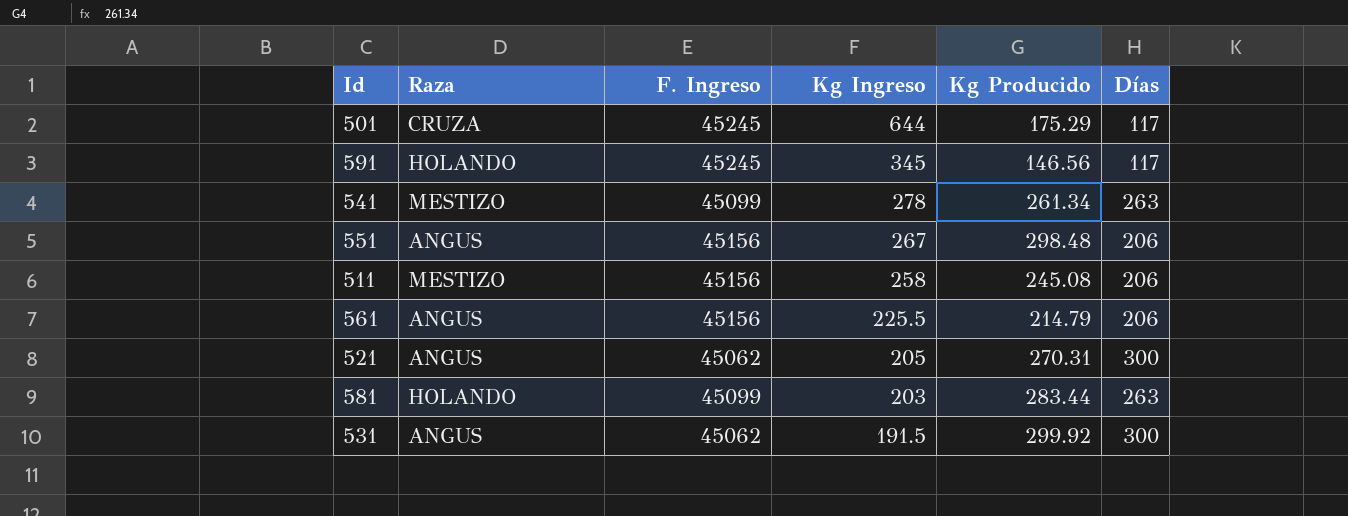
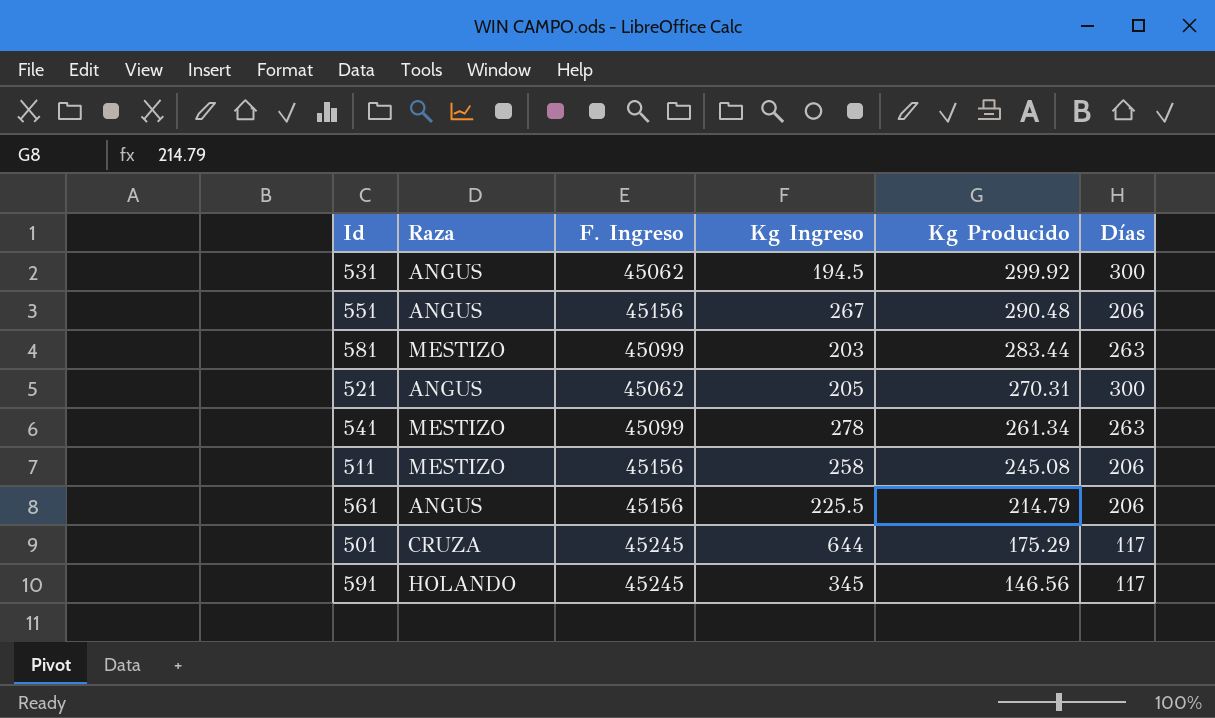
row order: Kg Ingreso descending -> Kg Producido descending
531 | Kg Ingreso: 191.5 -> 194.5
551 | Kg Producido: 298.48 -> 290.48
581 | Raza: HOLANDO -> MESTIZO

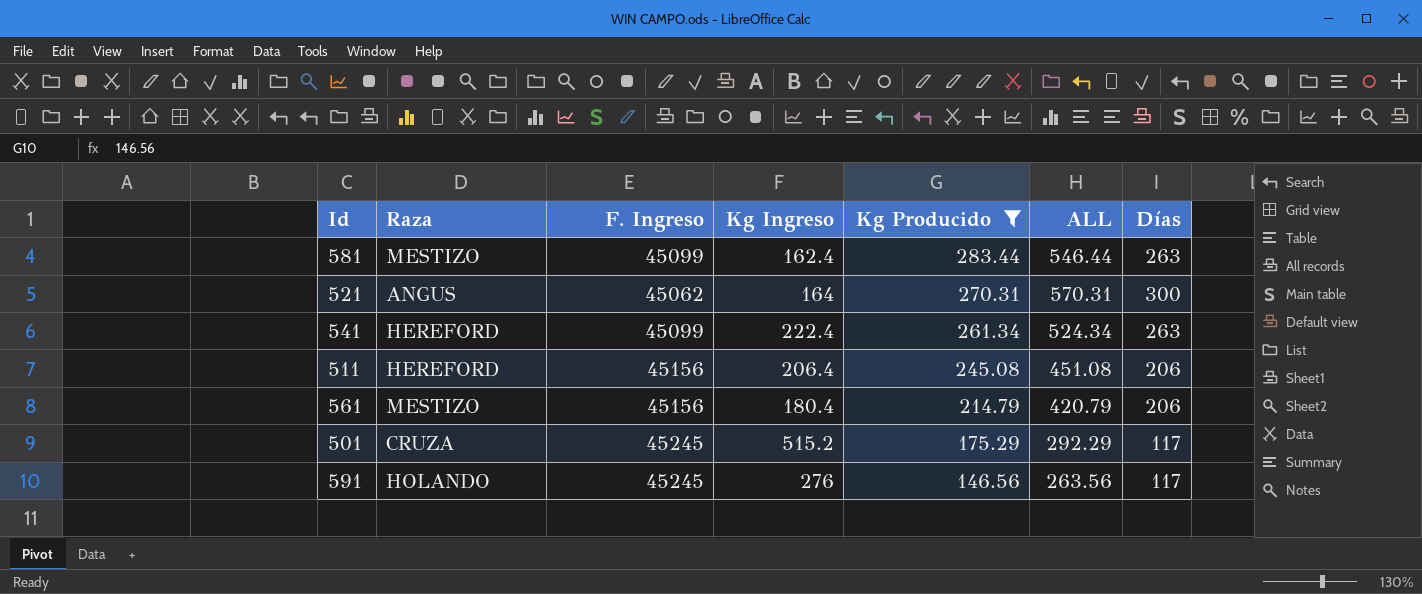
filter: none -> Kg Producido <= 283.44
column ALL | formula: none -> [Kg Producido] + [Días]
581 | Kg Ingreso: 203 -> 162.4
521 | Kg Ingreso: 205 -> 164
541 | Raza: MESTIZO -> HEREFORD
541 | Kg Ingreso: 278 -> 222.4
511 | Raza: MESTIZO -> HEREFORD
511 | Kg Ingreso: 258 -> 206.4
561 | Raza: ANGUS -> MESTIZO
561 | Kg Ingreso: 225.5 -> 180.4
501 | Kg Ingreso: 644 -> 515.2
591 | Kg Ingreso: 345 -> 276

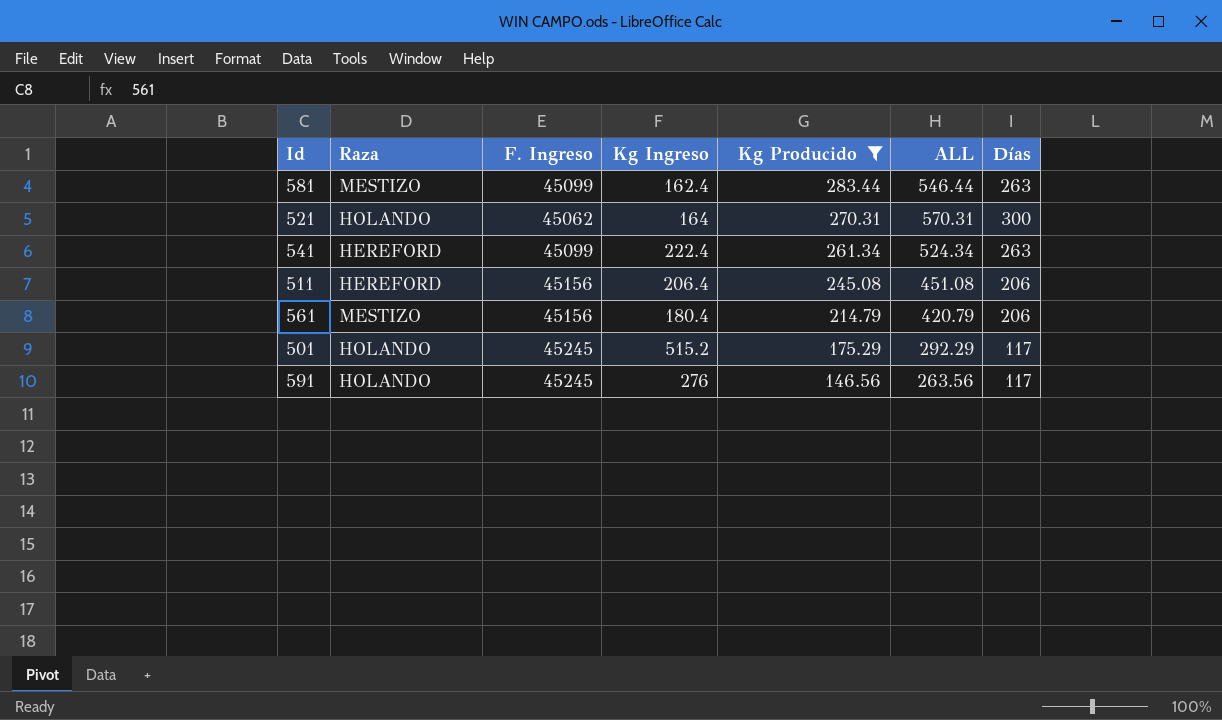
521 | Raza: ANGUS -> HOLANDO
501 | Raza: CRUZA -> HOLANDO

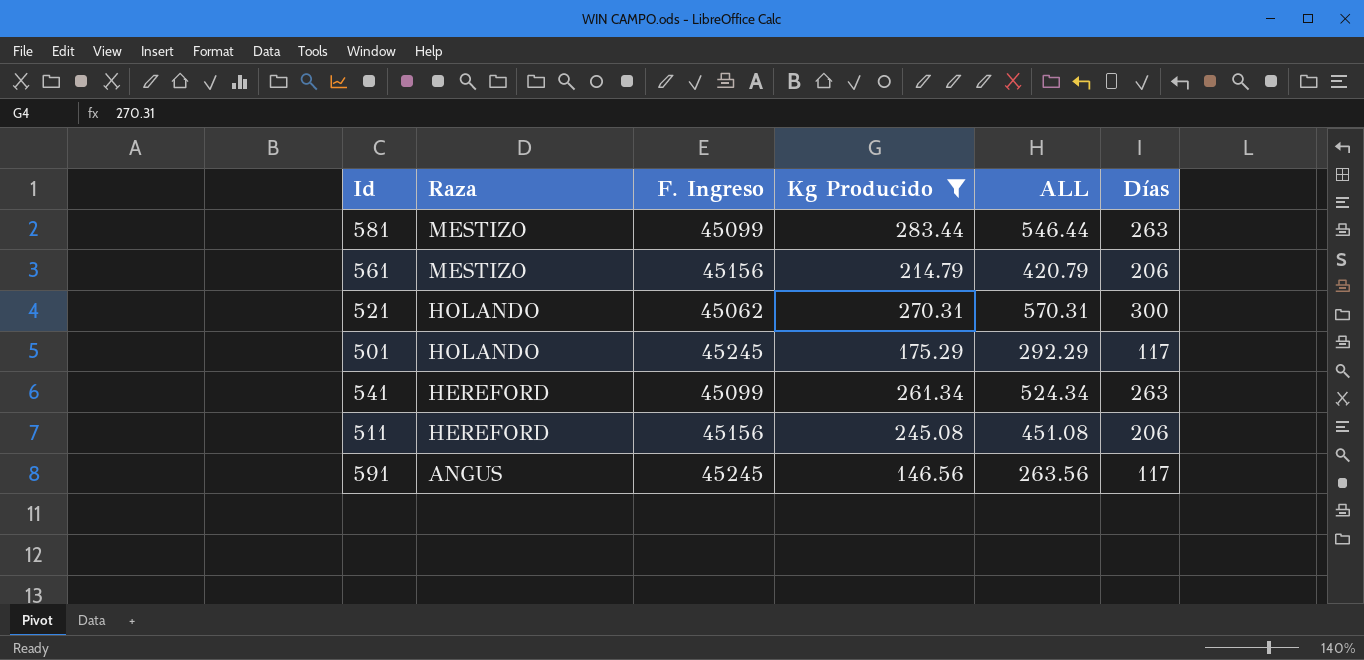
row order: Kg Producido descending -> Raza descending
column Kg Ingreso | position: 4 -> none
591 | Raza: HOLANDO -> ANGUS

